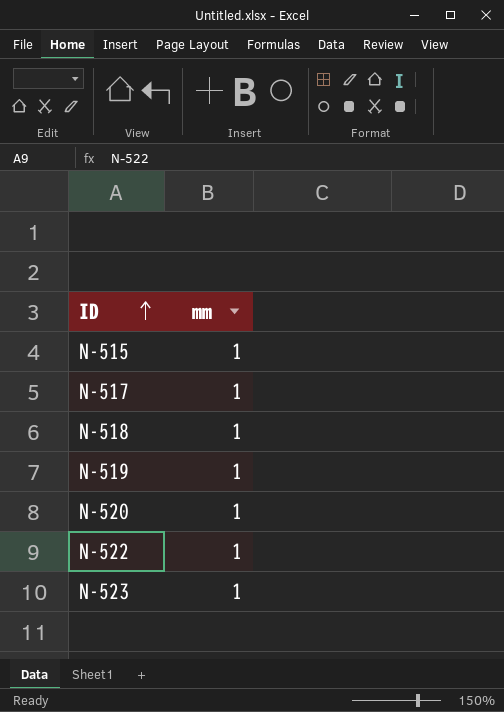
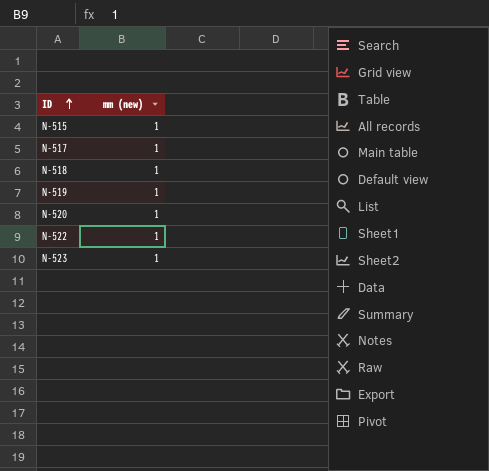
column name: mm -> mm (new)

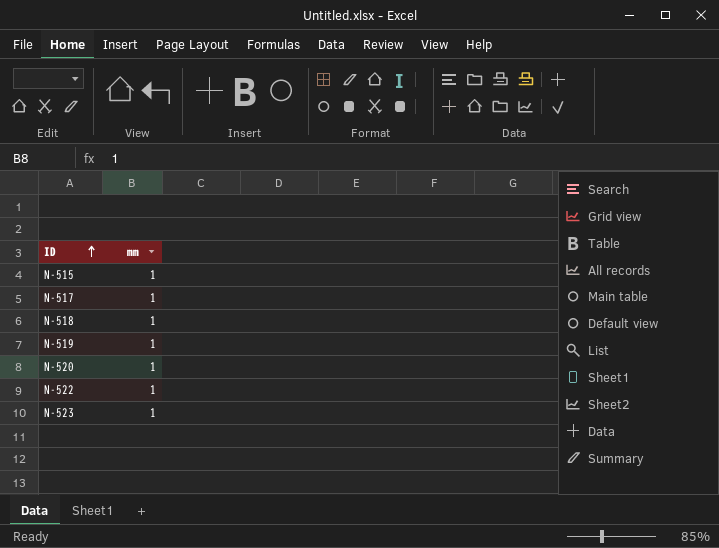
column name: mm (new) -> mm

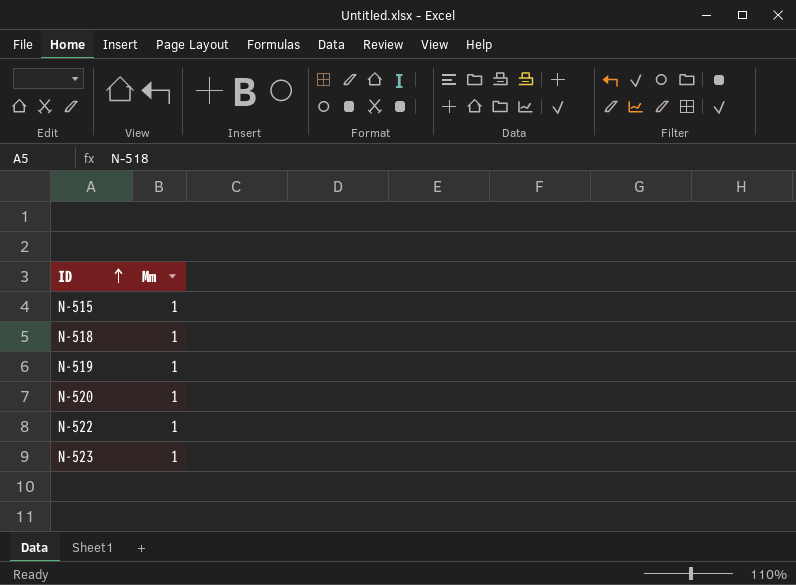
column name: mm -> Mm
row N-517: 1 -> none

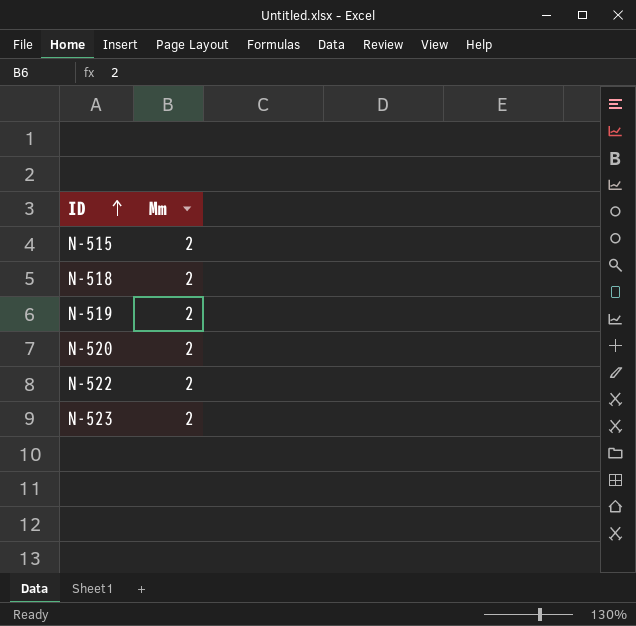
N-515 | Mm: 1 -> 2
N-518 | Mm: 1 -> 2
N-519 | Mm: 1 -> 2
N-520 | Mm: 1 -> 2
N-522 | Mm: 1 -> 2
N-523 | Mm: 1 -> 2

